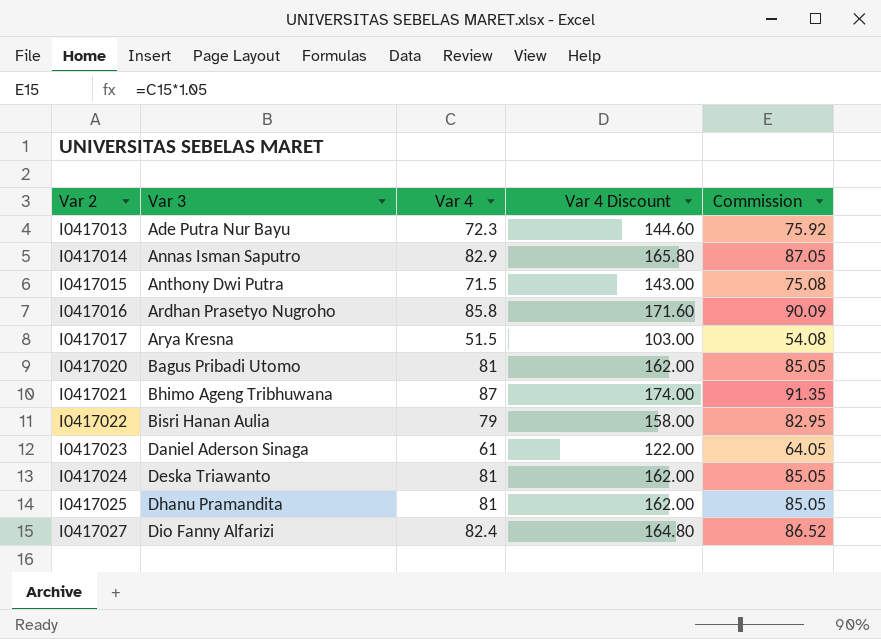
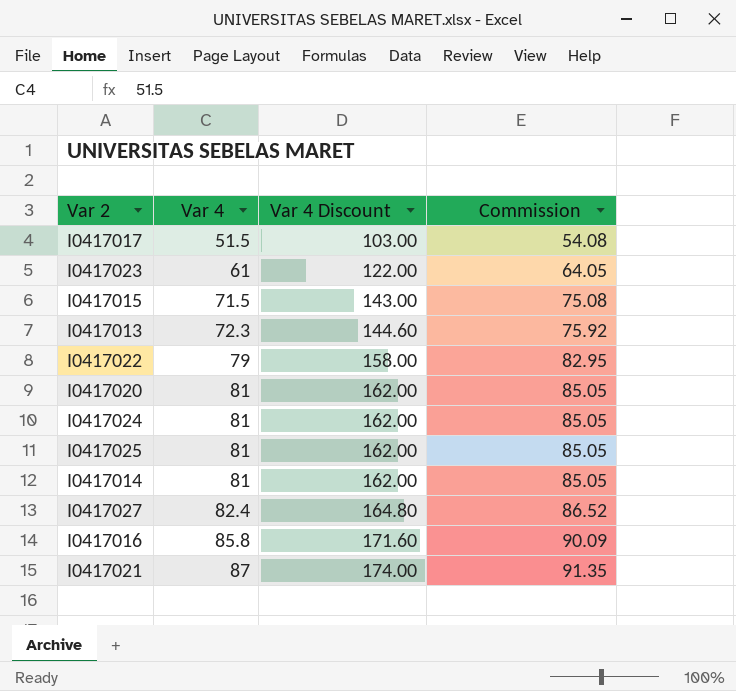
row order: Var 2 ascending -> Var 4 ascending
column Var 3 | position: 2 -> none
I0417014 | Var 4: 82.9 -> 81
I0417014 | Var 4 Discount: 165.80 -> 162.00
I0417014 | Commission: 87.05 -> 85.05

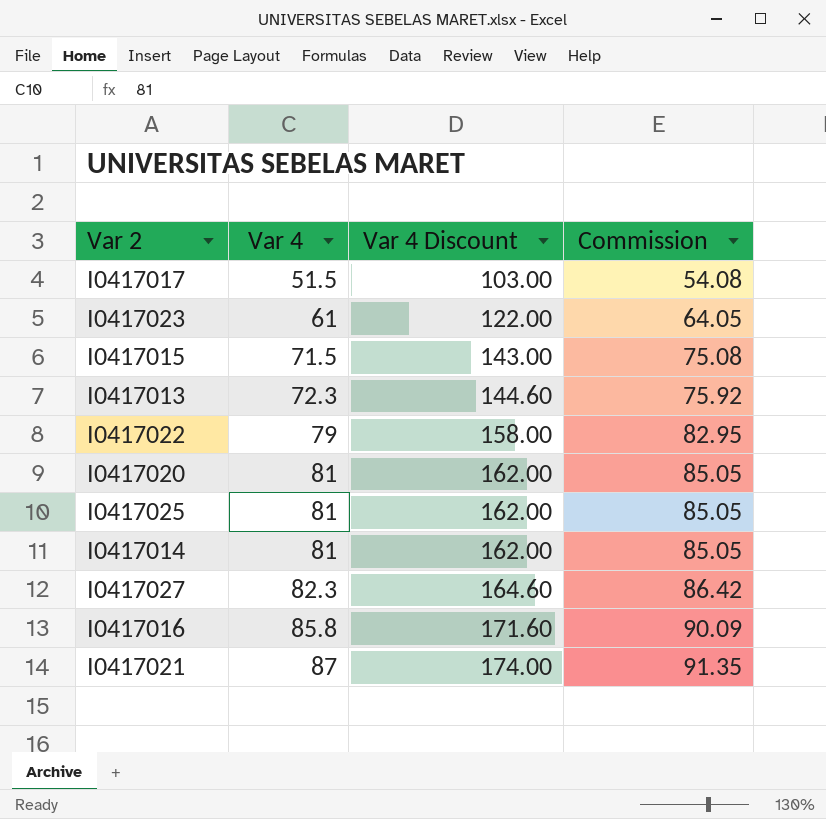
row I0417024: 81 | 162.00 | 85.05 -> none
I0417027 | Var 4: 82.4 -> 82.3
I0417027 | Var 4 Discount: 164.80 -> 164.60
I0417027 | Commission: 86.52 -> 86.42

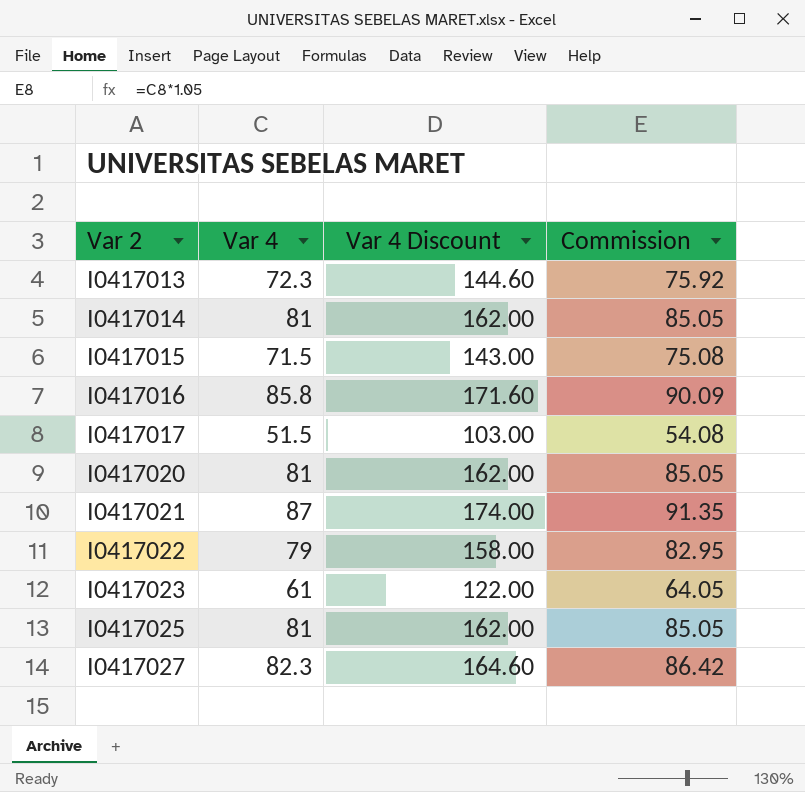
row order: Var 4 ascending -> Var 2 ascending

